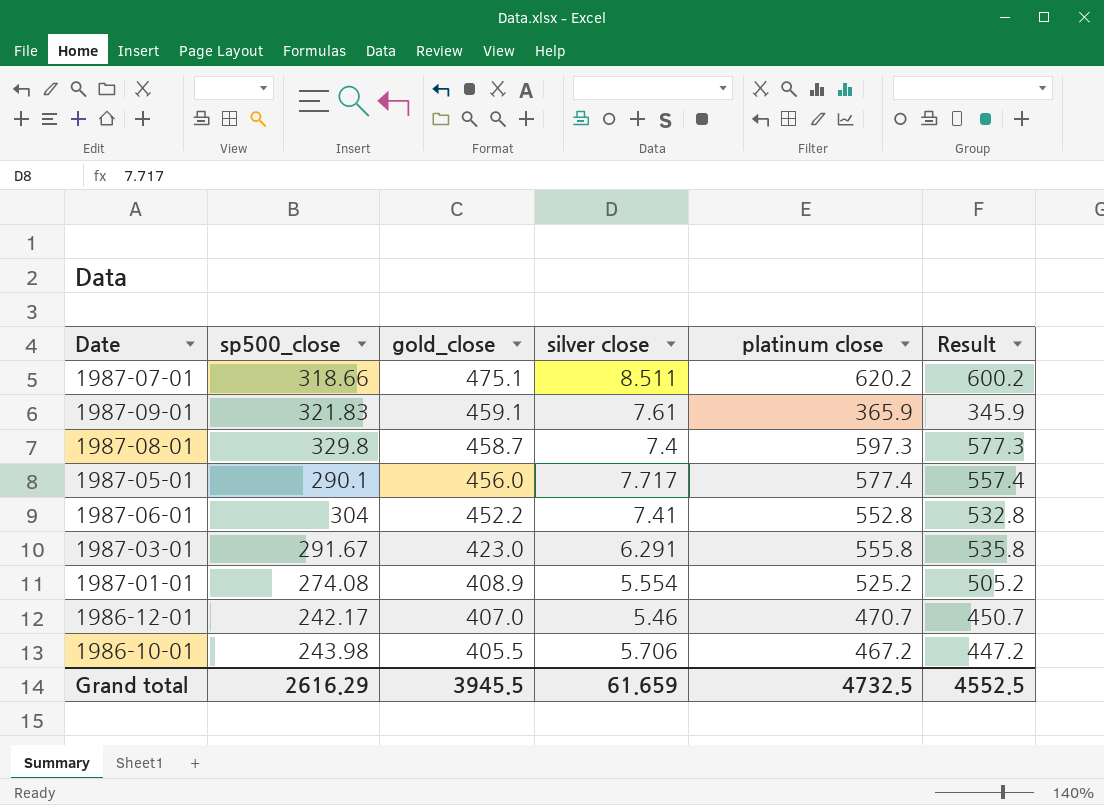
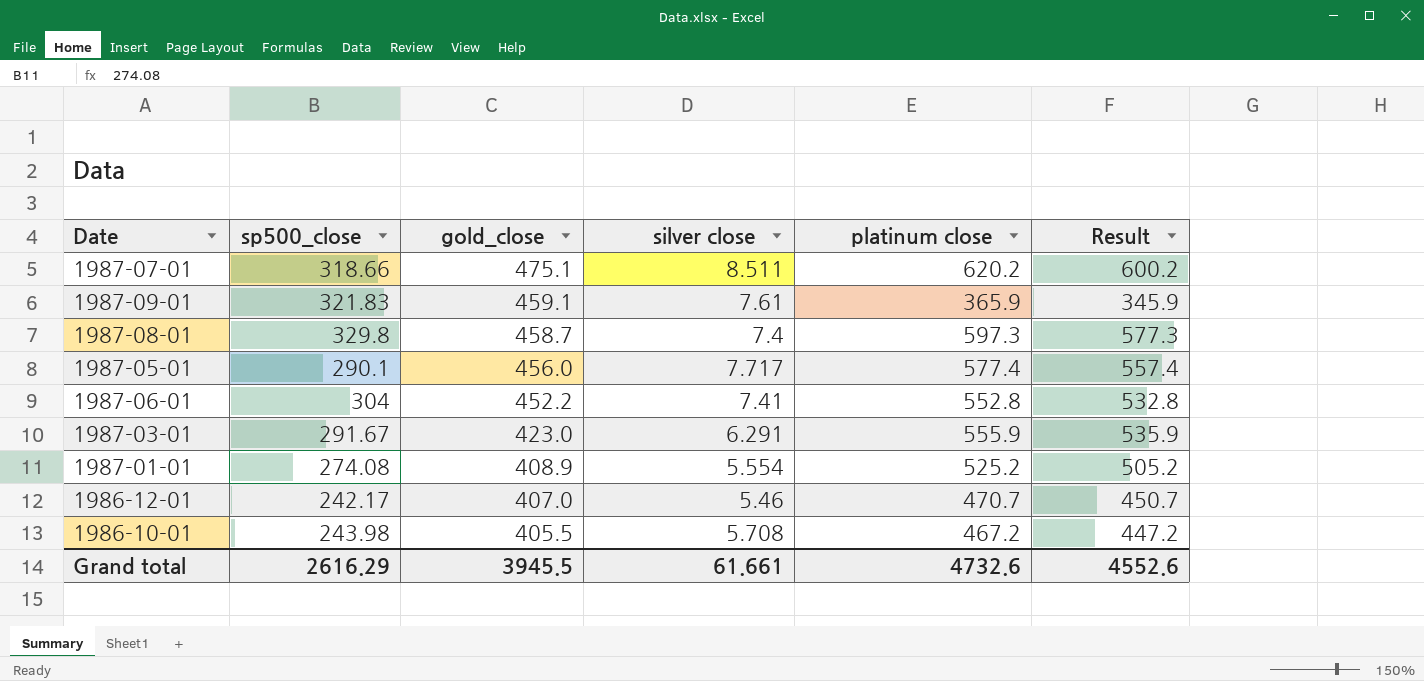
1987-03-01 | platinum close: 555.8 -> 555.9
1987-03-01 | Result: 535.8 -> 535.9
1986-10-01 | silver close: 5.706 -> 5.708
Grand total | silver close: 61.659 -> 61.661
Grand total | platinum close: 4732.5 -> 4732.6
Grand total | Result: 4552.5 -> 4552.6

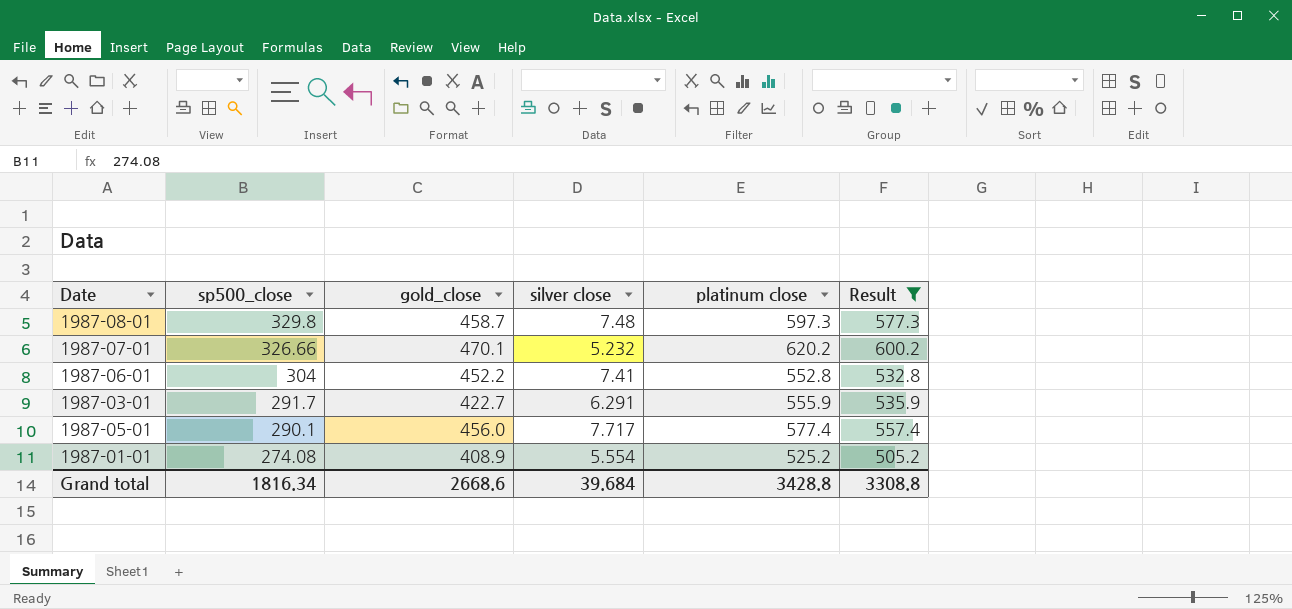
filter: none -> Result >= 505.2
row order: gold_close descending -> sp500_close descending
1987-08-01 | silver close: 7.4 -> 7.48
1987-07-01 | sp500_close: 318.66 -> 326.66
1987-07-01 | gold_close: 475.1 -> 470.1
1987-07-01 | silver close: 8.511 -> 5.232
1987-03-01 | sp500_close: 291.67 -> 291.7
1987-03-01 | gold_close: 423.0 -> 422.7
Grand total | sp500_close: 2616.29 -> 1816.34
Grand total | gold_close: 3945.5 -> 2668.6
Grand total | silver close: 61.661 -> 39.684
Grand total | platinum close: 4732.6 -> 3428.8
Grand total | Result: 4552.6 -> 3308.8

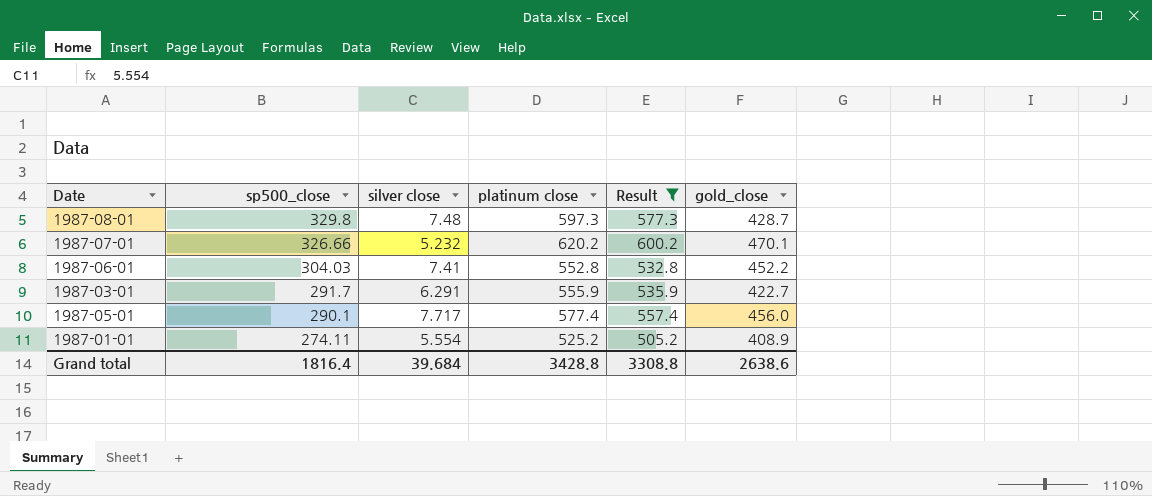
column gold_close | position: 3 -> 6
1987-08-01 | gold_close: 458.7 -> 428.7
1987-06-01 | sp500_close: 304 -> 304.03
1987-01-01 | sp500_close: 274.08 -> 274.11
Grand total | sp500_close: 1816.34 -> 1816.4
Grand total | gold_close: 2668.6 -> 2638.6

